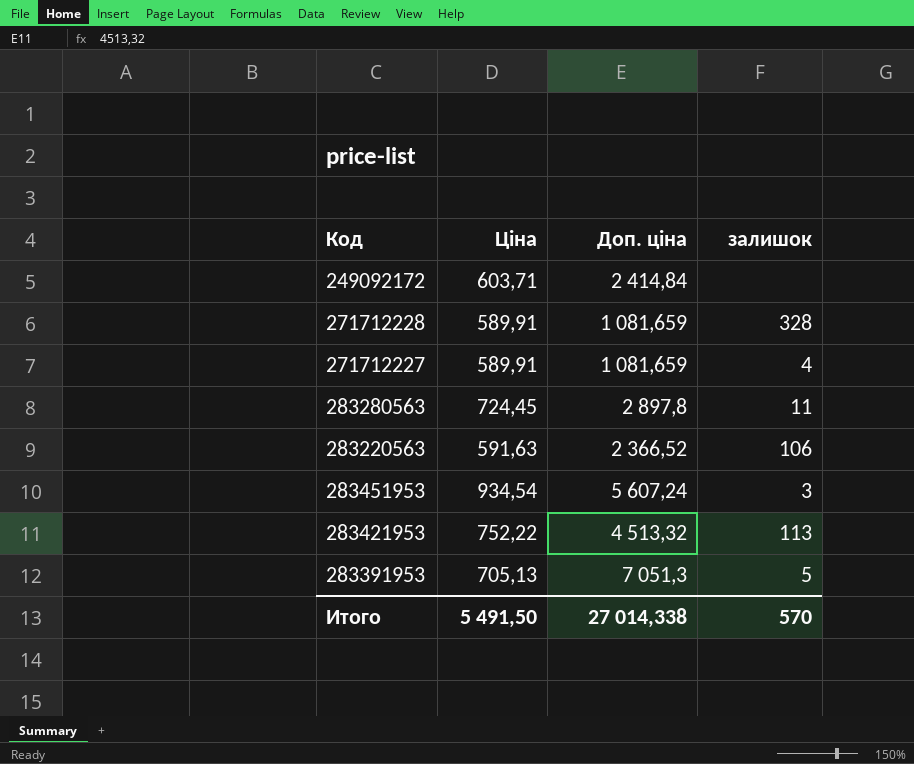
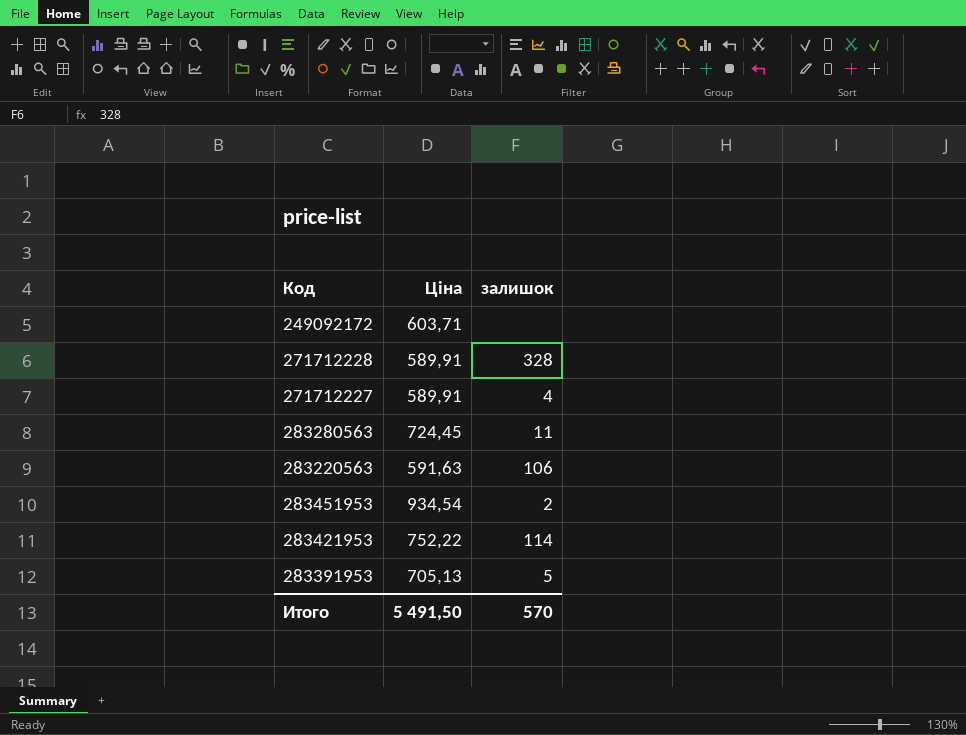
column Доп. ціна | position: 3 -> none
283451953 | залишок: 3 -> 2
283421953 | залишок: 113 -> 114

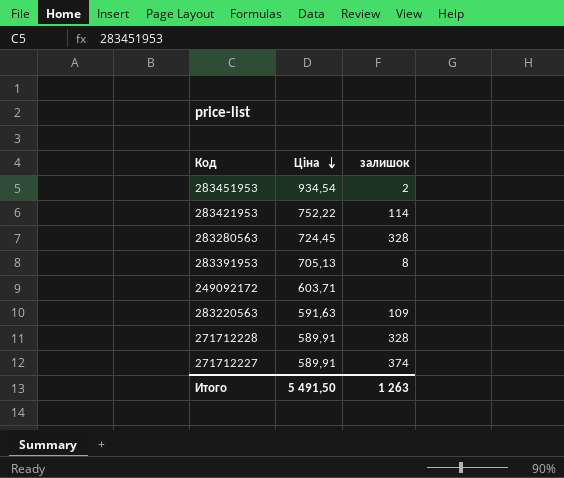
row order: none -> Ціна descending
283280563 | залишок: 11 -> 328
283391953 | залишок: 5 -> 8
283220563 | залишок: 106 -> 109
271712227 | залишок: 4 -> 374
Итого | залишок: 570 -> 1 263

